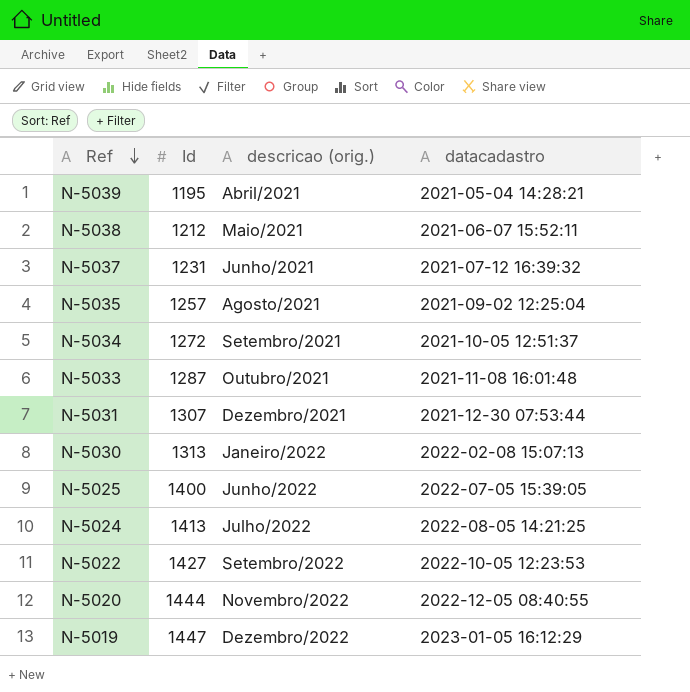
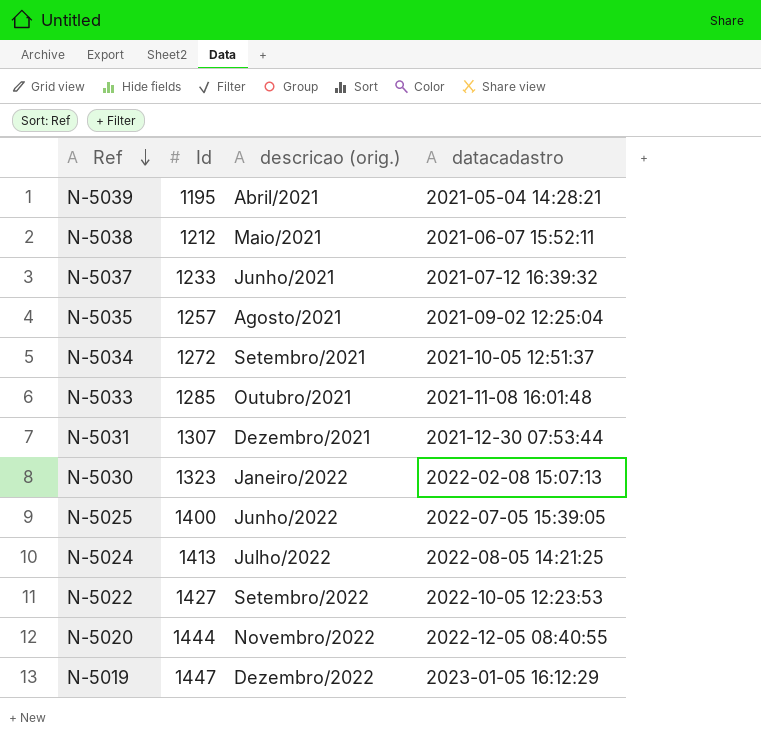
N-5037 | Id: 1231 -> 1233
N-5033 | Id: 1287 -> 1285
N-5030 | Id: 1313 -> 1323

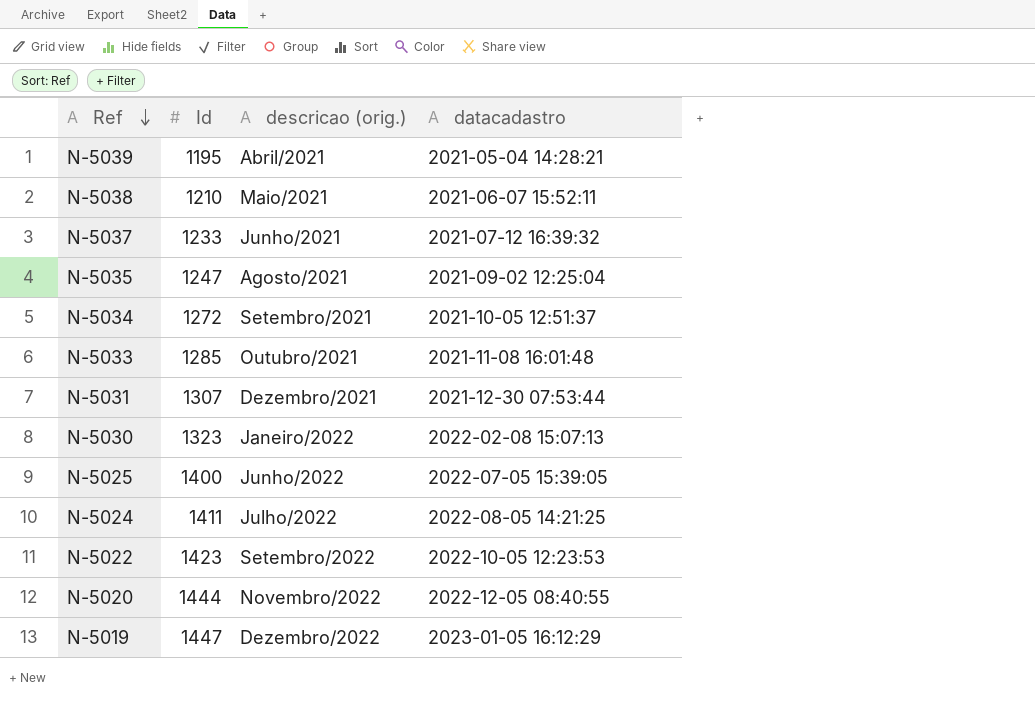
N-5038 | Id: 1212 -> 1210
N-5035 | Id: 1257 -> 1247
N-5024 | Id: 1413 -> 1411
N-5022 | Id: 1427 -> 1423

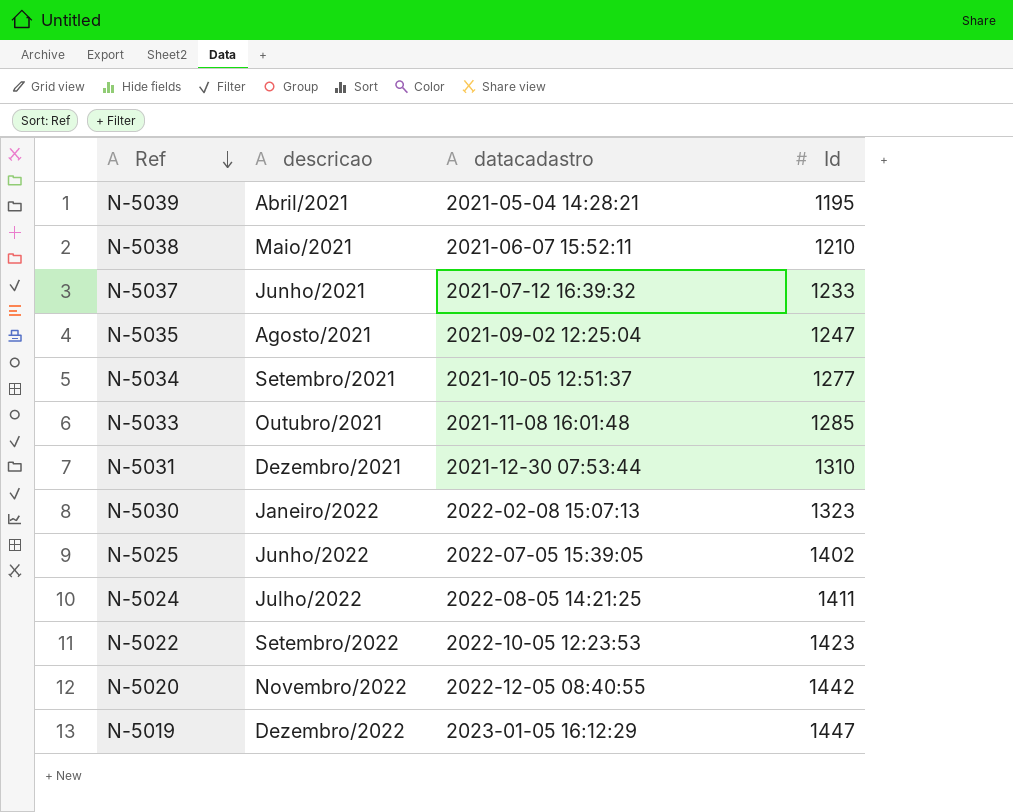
column name: descricao (orig.) -> descricao
column Id | position: 2 -> 4
N-5034 | Id: 1272 -> 1277
N-5031 | Id: 1307 -> 1310
N-5025 | Id: 1400 -> 1402
N-5020 | Id: 1444 -> 1442

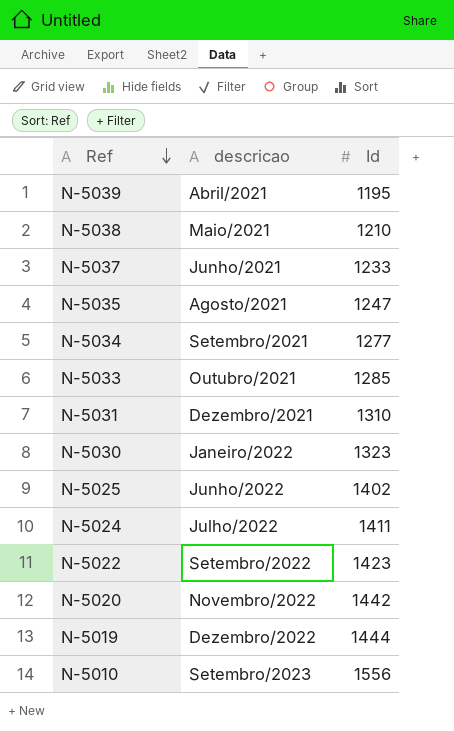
column datacadastro | position: 3 -> none
N-5019 | Id: 1447 -> 1444
row N-5010: none -> Setembro/2023 | 1556

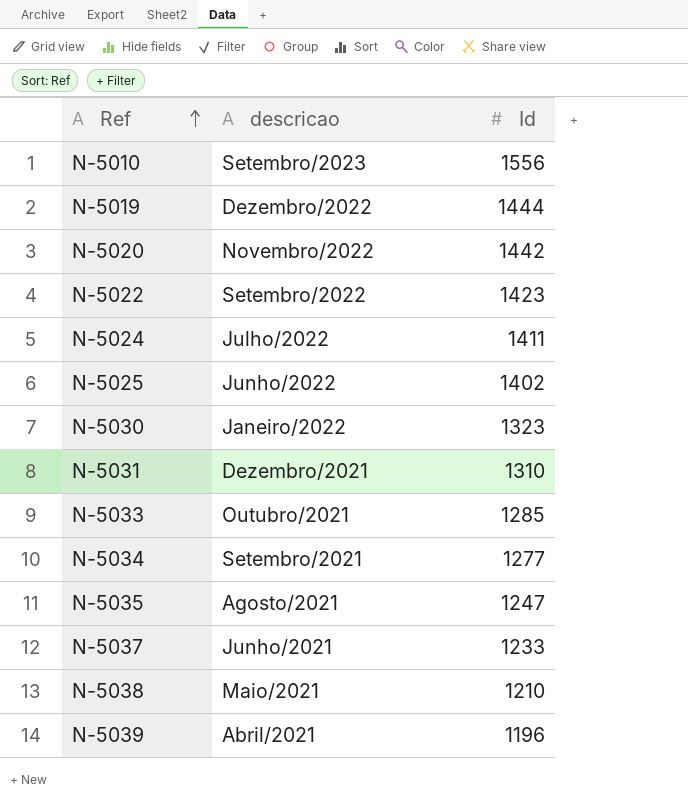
row order: Ref descending -> Ref ascending
N-5039 | Id: 1195 -> 1196

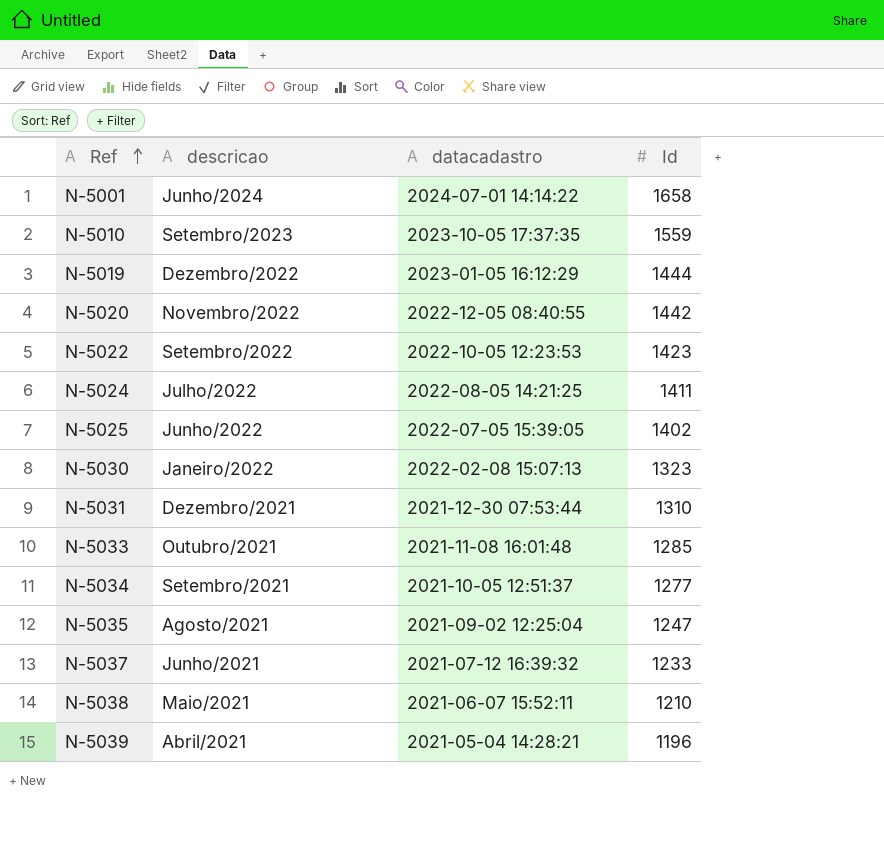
column datacadastro | position: none -> 3
row N-5001: none -> Junho/2024 | 2024-07-01 14:14:22 | 1658
N-5010 | Id: 1556 -> 1559

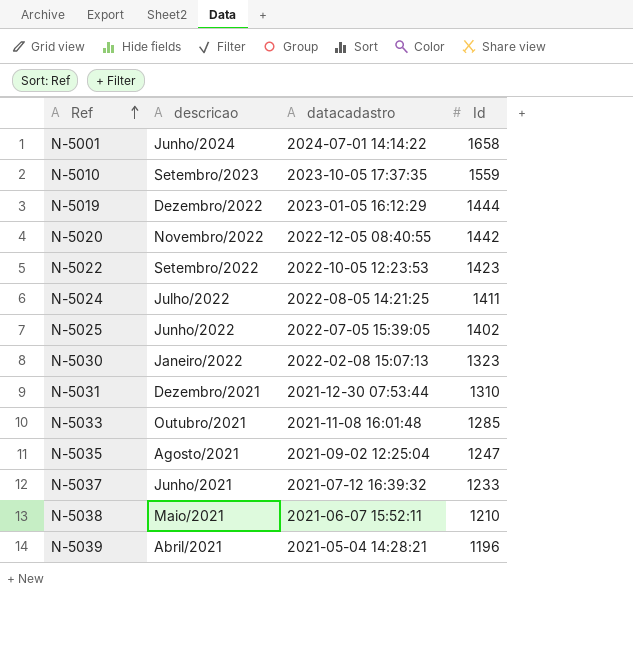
row N-5034: Setembro/2021 | 2021-10-05 12:51:37 | 1277 -> none

